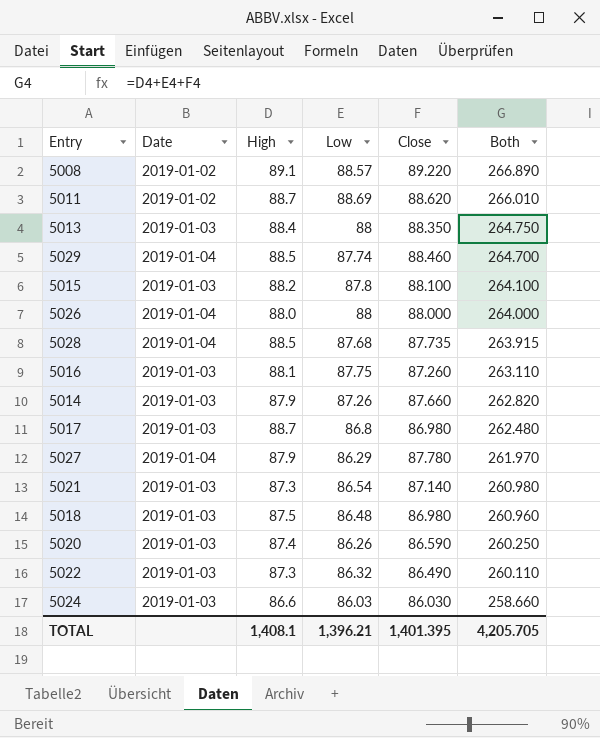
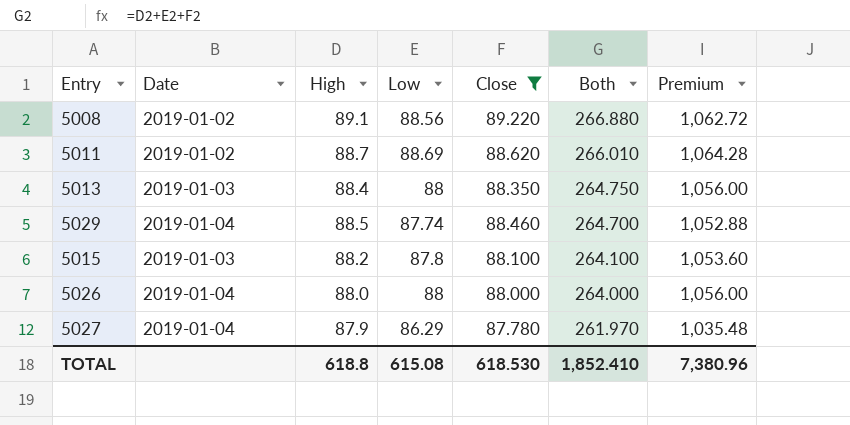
filter: none -> Close >= 87.780
column Premium | formula: none -> [Low] * 12
5008 | Low: 88.57 -> 88.56
5008 | Both: 266.890 -> 266.880
TOTAL | High: 1,408.1 -> 618.8
TOTAL | Low: 1,396.21 -> 615.08
TOTAL | Close: 1,401.395 -> 618.530
TOTAL | Both: 4,205.705 -> 1,852.410

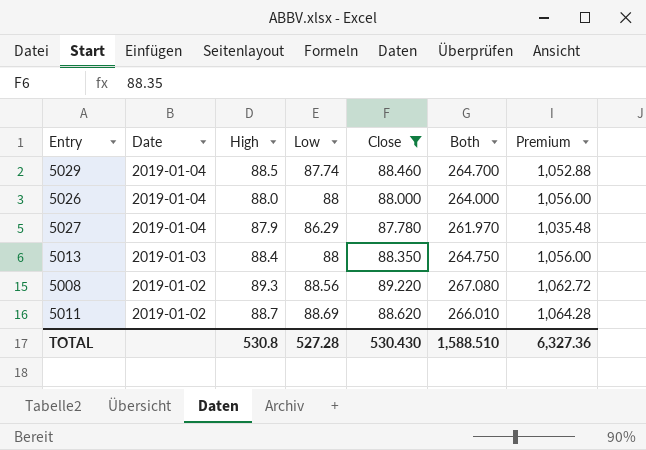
row order: Both descending -> Date descending
row 5015: 2019-01-03 | 88.2 | 87.8 | 88.100 | 264.100 | 1,053.60 -> none
5008 | High: 89.1 -> 89.3
5008 | Both: 266.880 -> 267.080
TOTAL | High: 618.8 -> 530.8
TOTAL | Low: 615.08 -> 527.28
TOTAL | Close: 618.530 -> 530.430
TOTAL | Both: 1,852.410 -> 1,588.510
TOTAL | Premium: 7,380.96 -> 6,327.36

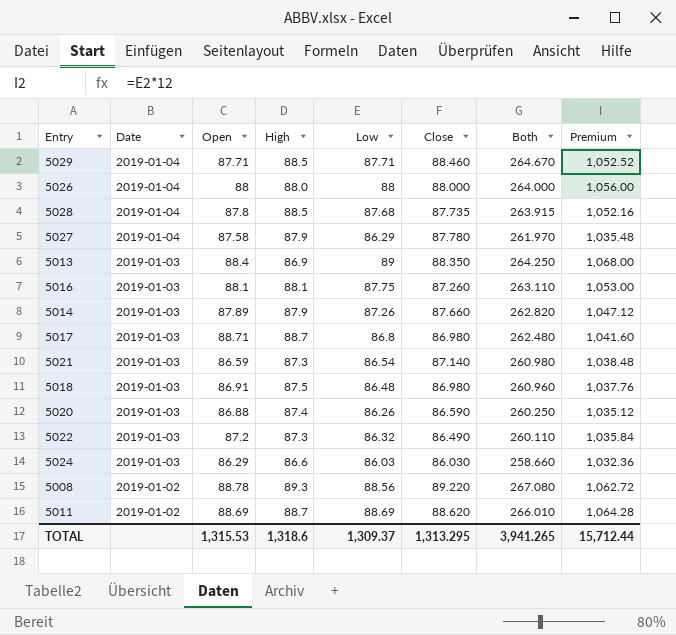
filter: Close >= 87.780 -> none
column Open | position: none -> 3
5029 | Low: 87.74 -> 87.71
5029 | Both: 264.700 -> 264.670
5029 | Premium: 1,052.88 -> 1,052.52
5013 | High: 88.4 -> 86.9
5013 | Low: 88 -> 89
5013 | Both: 264.750 -> 264.250
5013 | Premium: 1,056.00 -> 1,068.00
TOTAL | High: 530.8 -> 1,318.6
TOTAL | Low: 527.28 -> 1,309.37
TOTAL | Close: 530.430 -> 1,313.295
TOTAL | Both: 1,588.510 -> 3,941.265
TOTAL | Premium: 6,327.36 -> 15,712.44

